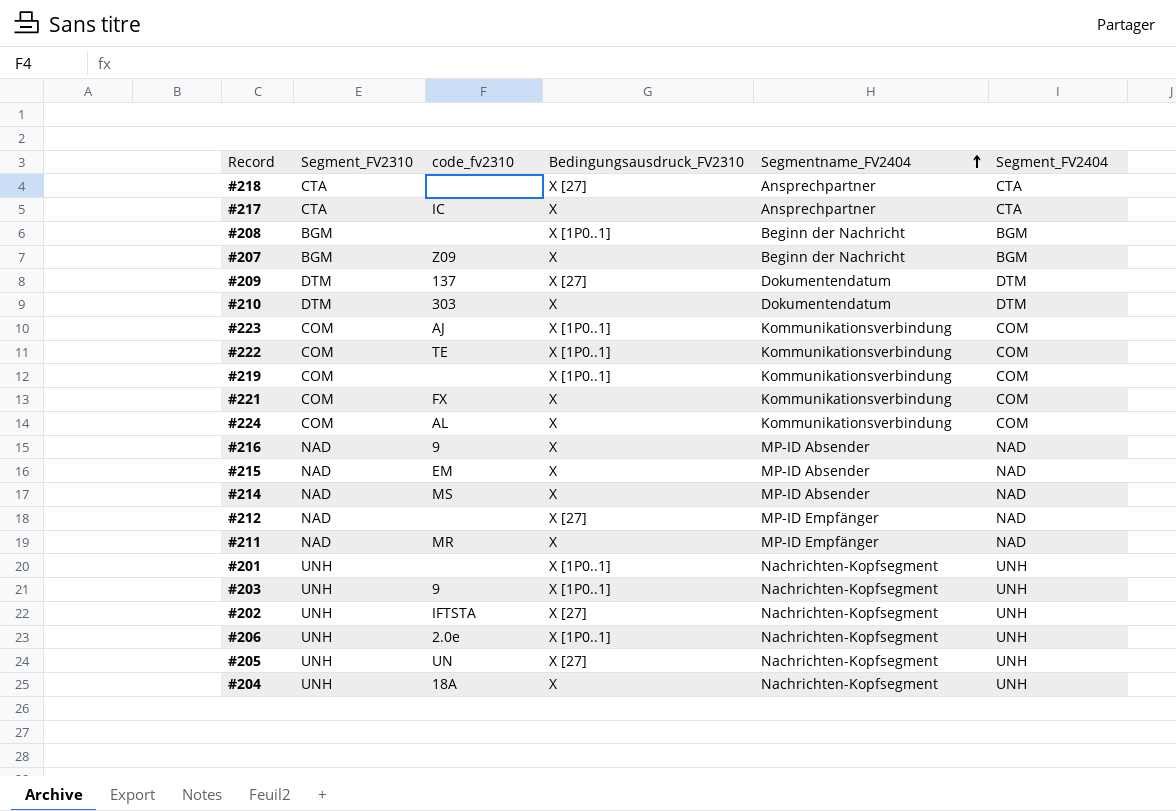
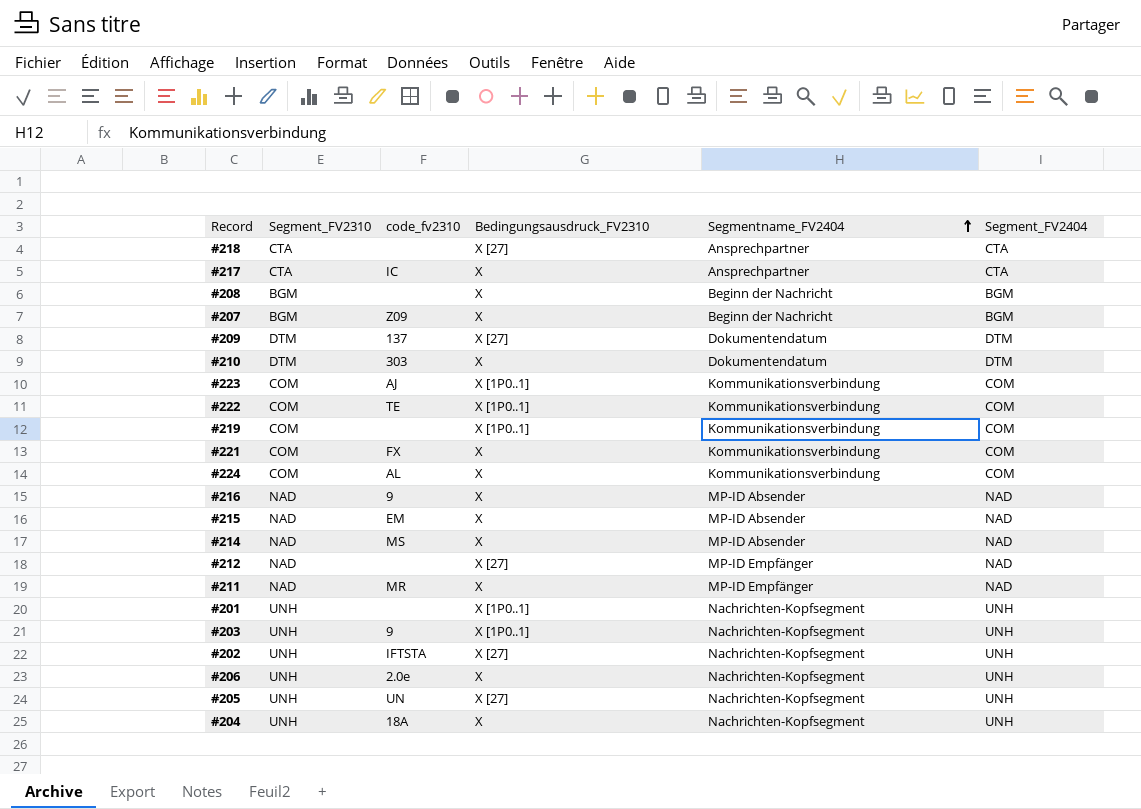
#208 | Bedingungsausdruck_FV2310: X [1P0..1] -> X
#206 | Bedingungsausdruck_FV2310: X [1P0..1] -> X

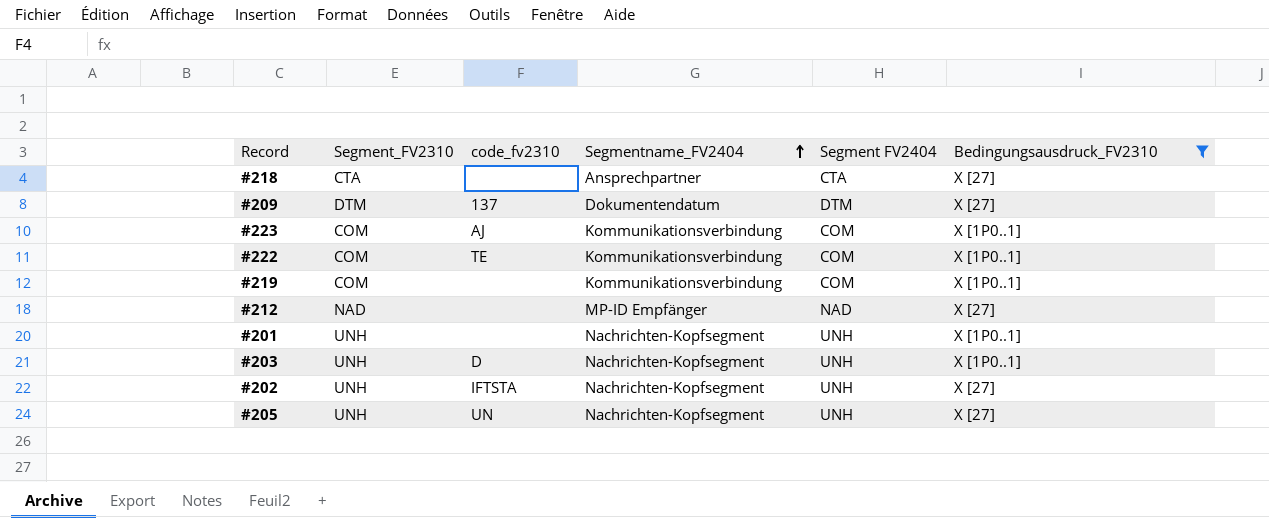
filter: none -> Bedingungsausdruck_FV2310 != X
column name: Segment_FV2404 -> Segment FV2404
column Bedingungsausdruck_FV2310 | position: 4 -> 6
#203 | code_fv2310: 9 -> D

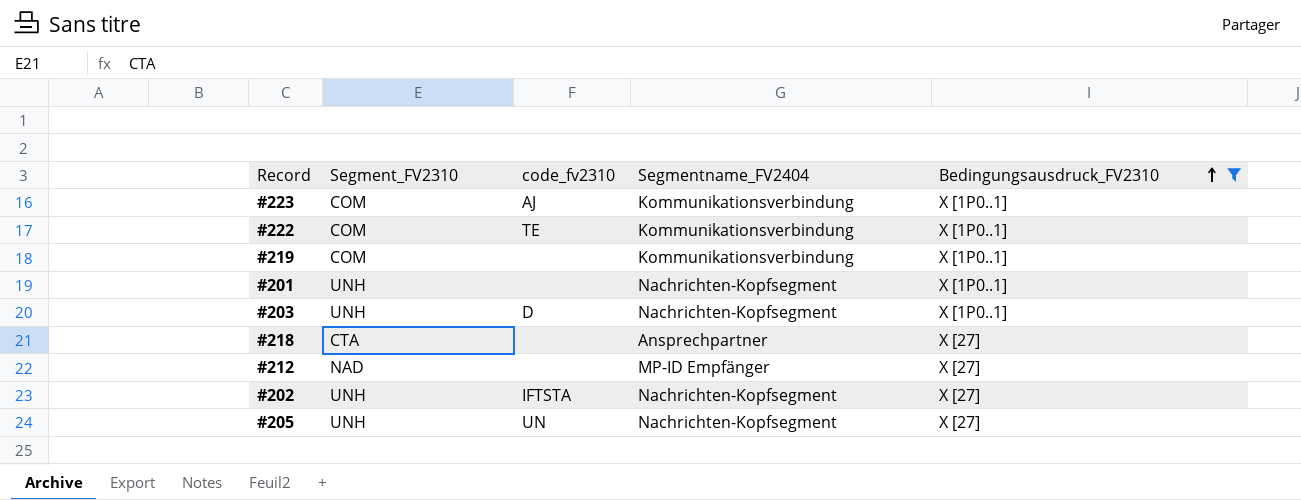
row order: Segmentname_FV2404 ascending -> Bedingungsausdruck_FV2310 ascending
column Segment FV2404 | position: 5 -> none
row #209: DTM | 137 | Dokumentendatum | DTM | X [27] -> none

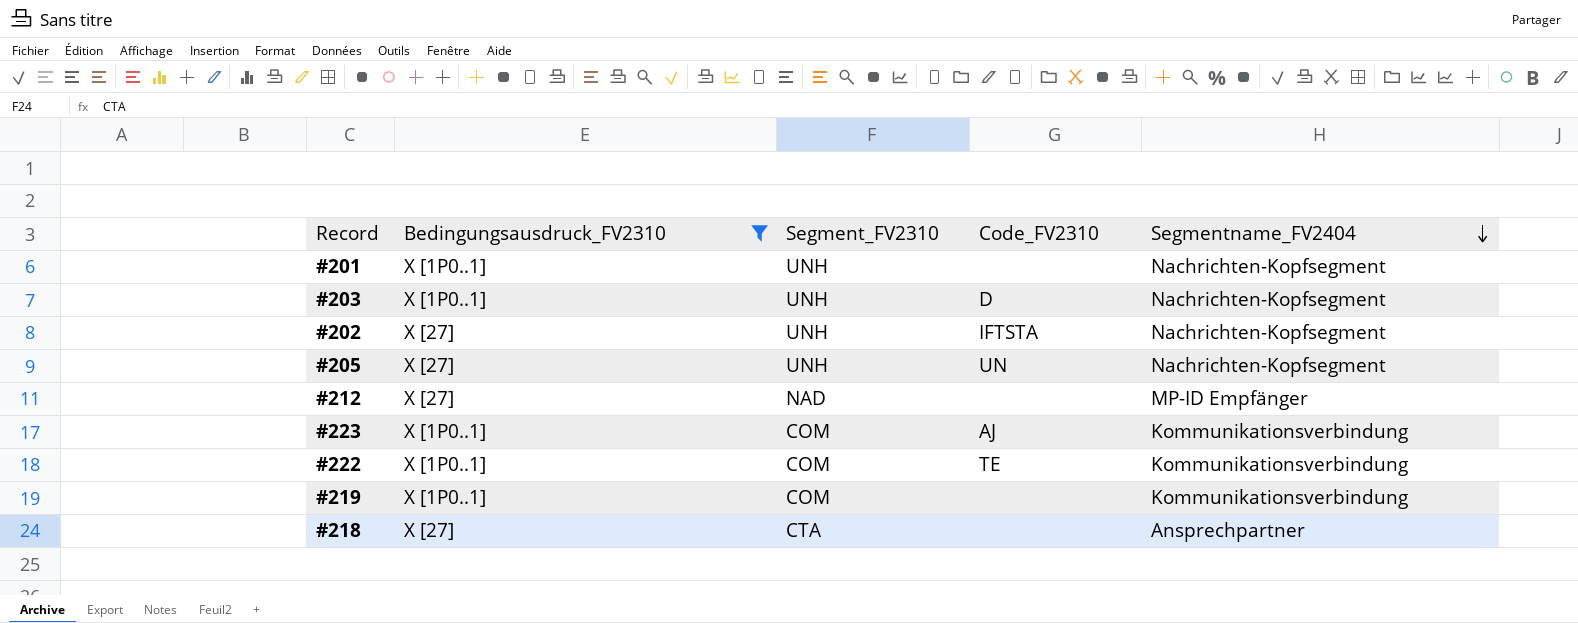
row order: Bedingungsausdruck_FV2310 ascending -> Segmentname_FV2404 descending
column Bedingungsausdruck_FV2310 | position: 5 -> 2
column name: code_fv2310 -> Code_FV2310

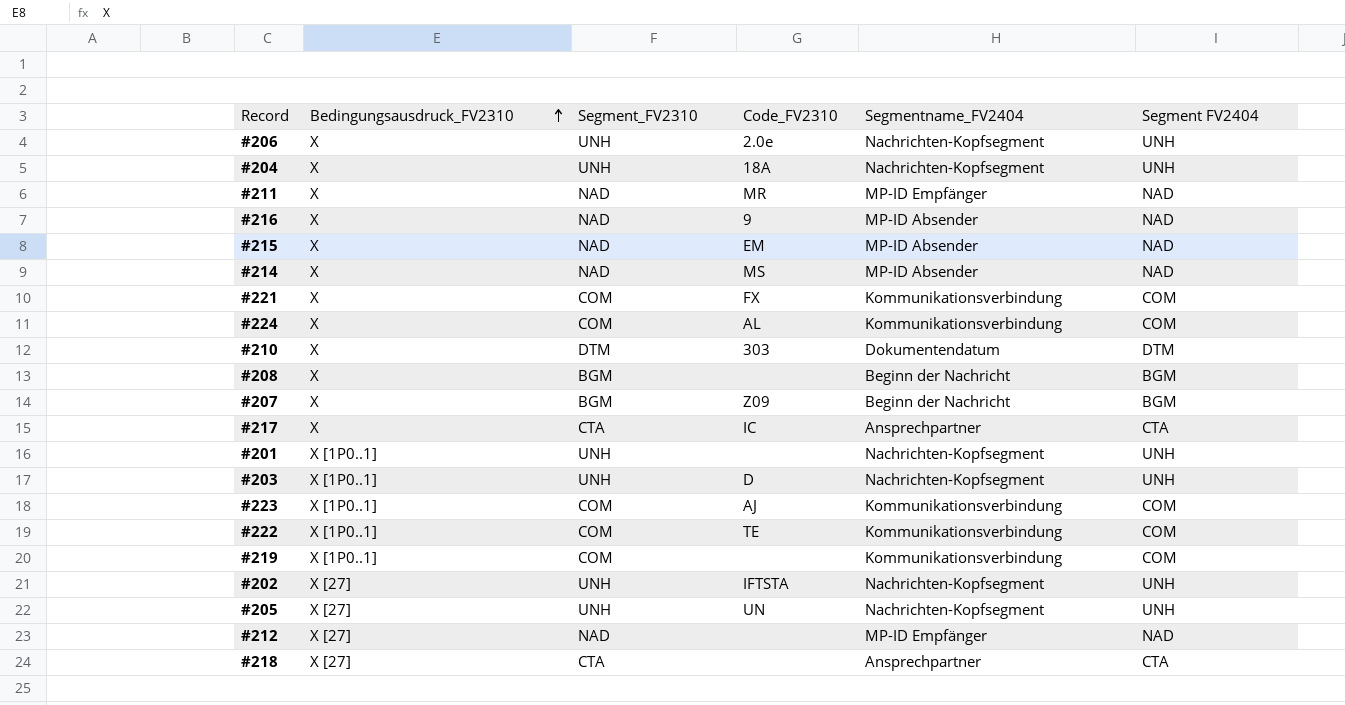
filter: Bedingungsausdruck_FV2310 != X -> none
row order: Segmentname_FV2404 descending -> Bedingungsausdruck_FV2310 ascending
column Segment FV2404 | position: none -> 6

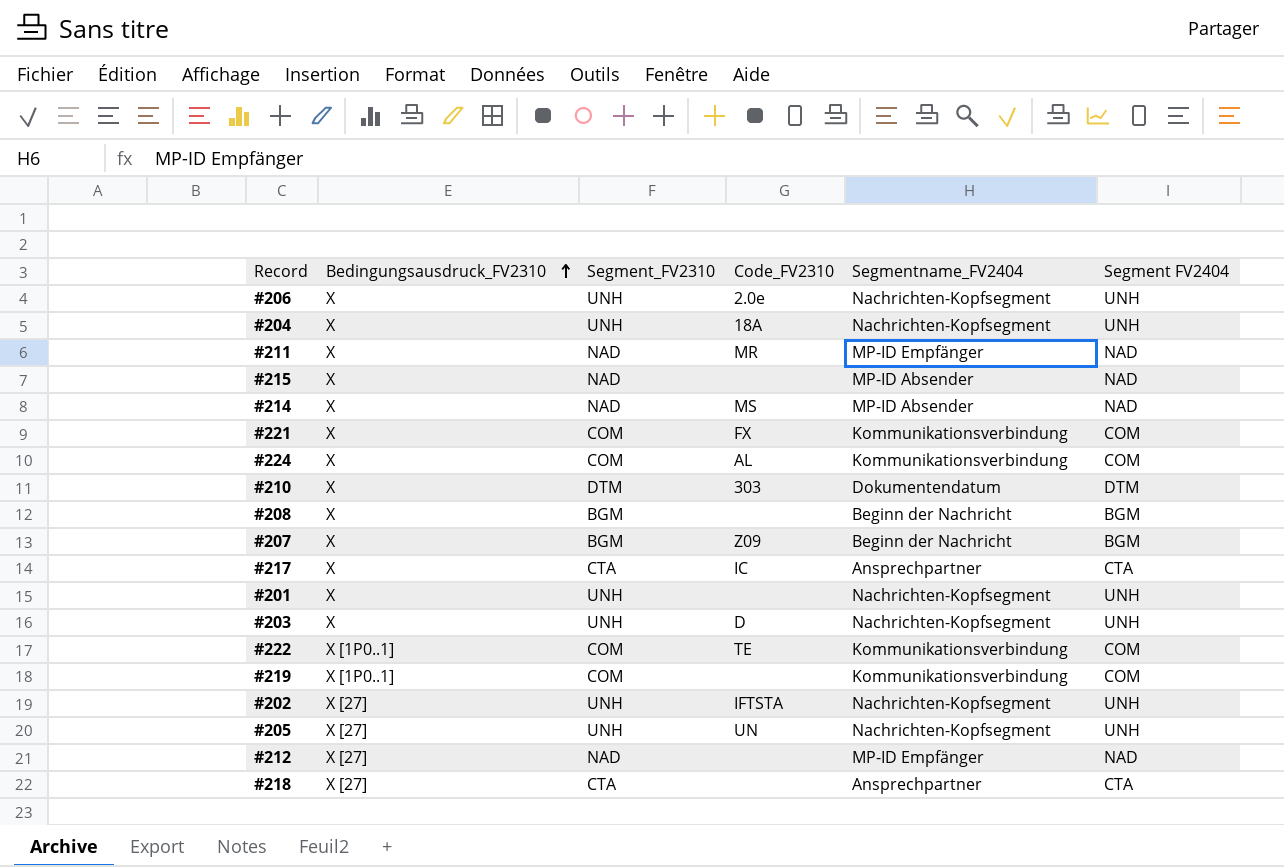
row #216: X | NAD | 9 | MP-ID Absender | NAD -> none
row #223: X [1P0..1] | COM | AJ | Kommunikationsverbindung | COM -> none
#215 | Code_FV2310: EM -> none
#201 | Bedingungsausdruck_FV2310: X [1P0..1] -> X
#203 | Bedingungsausdruck_FV2310: X [1P0..1] -> X

